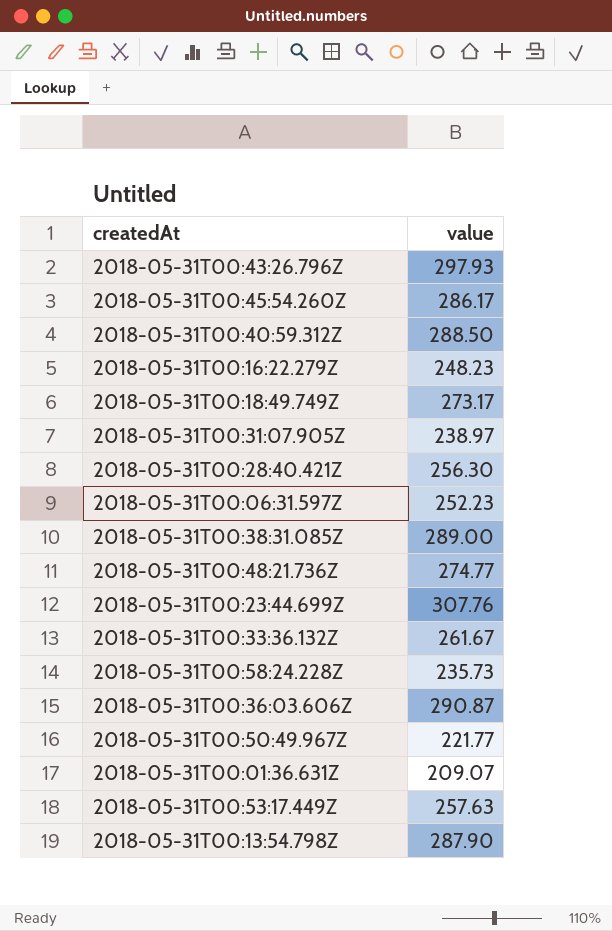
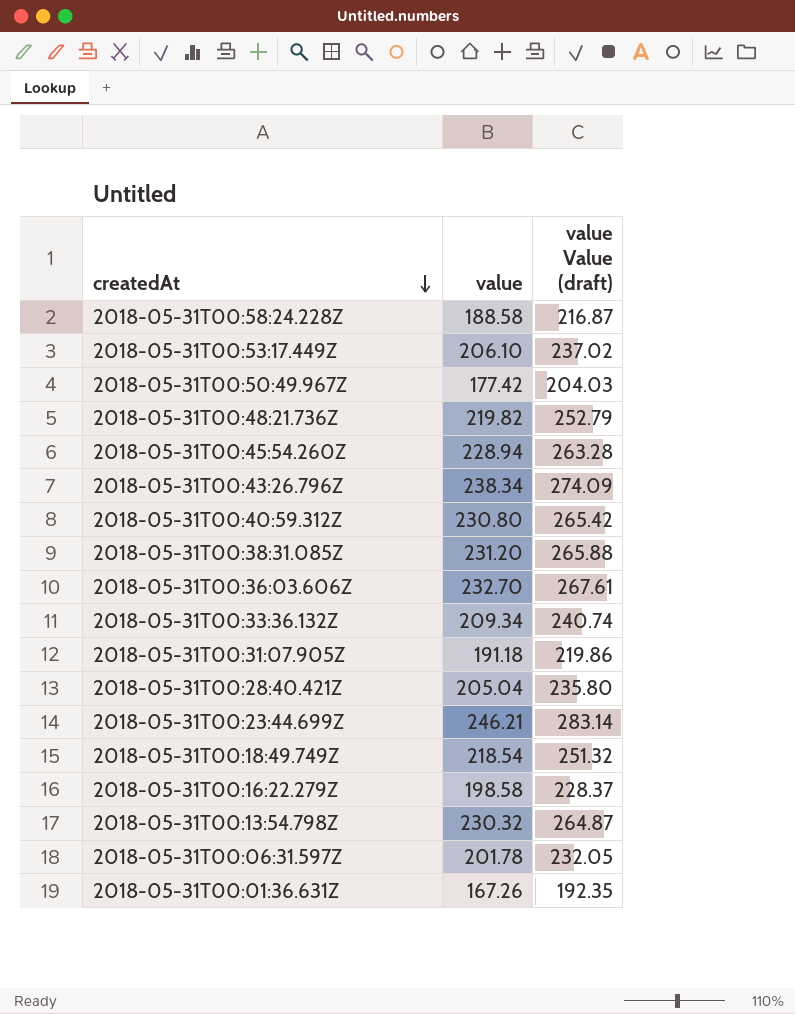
row order: none -> createdAt descending
column value Value (draft) | formula: none -> [value] * 1.15
2018-05-31T00:58:24.228Z | value: 235.73 -> 188.58
2018-05-31T00:53:17.449Z | value: 257.63 -> 206.10
2018-05-31T00:50:49.967Z | value: 221.77 -> 177.42
2018-05-31T00:48:21.736Z | value: 274.77 -> 219.82
2018-05-31T00:45:54.260Z | value: 286.17 -> 228.94
2018-05-31T00:43:26.796Z | value: 297.93 -> 238.34
2018-05-31T00:40:59.312Z | value: 288.50 -> 230.80
2018-05-31T00:38:31.085Z | value: 289.00 -> 231.20
2018-05-31T00:36:03.606Z | value: 290.87 -> 232.70
2018-05-31T00:33:36.132Z | value: 261.67 -> 209.34
2018-05-31T00:31:07.905Z | value: 238.97 -> 191.18
2018-05-31T00:28:40.421Z | value: 256.30 -> 205.04
2018-05-31T00:23:44.699Z | value: 307.76 -> 246.21
2018-05-31T00:18:49.749Z | value: 273.17 -> 218.54
2018-05-31T00:16:22.279Z | value: 248.23 -> 198.58
2018-05-31T00:13:54.798Z | value: 287.90 -> 230.32
2018-05-31T00:06:31.597Z | value: 252.23 -> 201.78
2018-05-31T00:01:36.631Z | value: 209.07 -> 167.26

